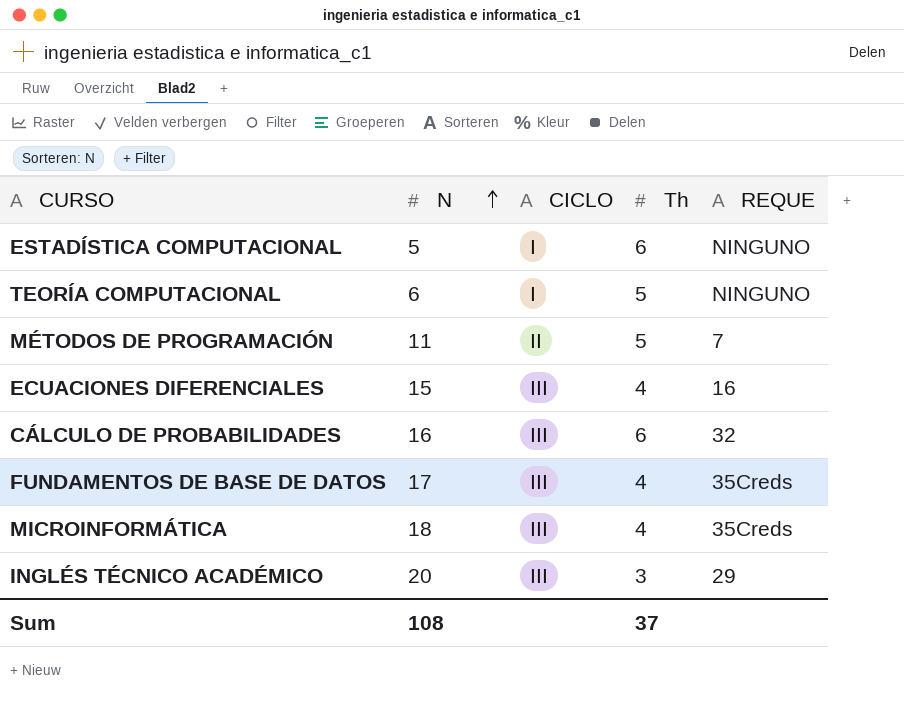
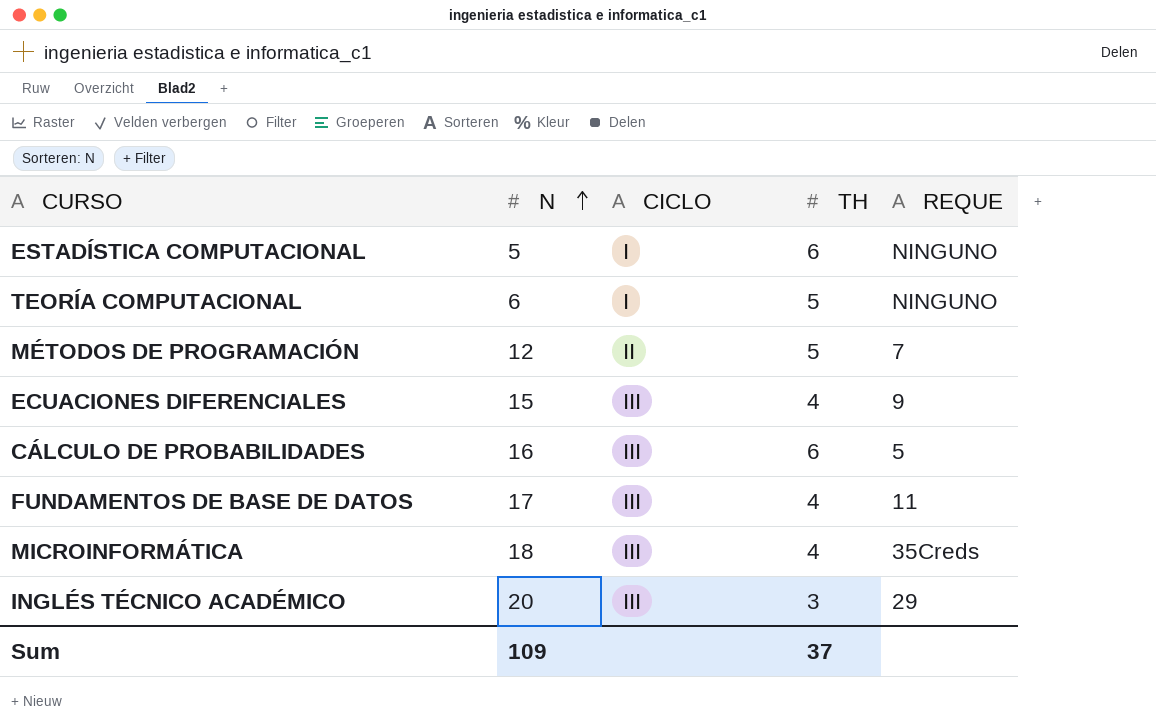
column name: Th -> TH
MÉTODOS DE PROGRAMACIÓN | N: 11 -> 12
ECUACIONES DIFERENCIALES | REQUE: 16 -> 9
CÁLCULO DE PROBABILIDADES | REQUE: 32 -> 5
FUNDAMENTOS DE BASE DE DATOS | REQUE: 35Creds -> 11
Sum | N: 108 -> 109

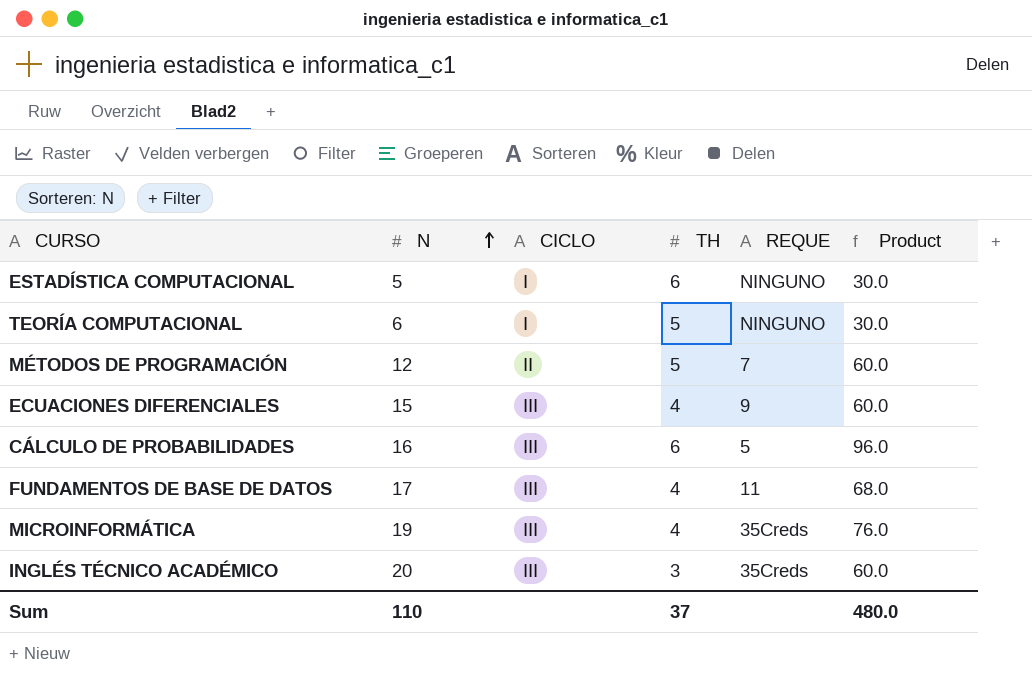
column Product | formula: none -> [N] * [TH]
MICROINFORMÁTICA | N: 18 -> 19
INGLÉS TÉCNICO ACADÉMICO | REQUE: 29 -> 35Creds
Sum | N: 109 -> 110

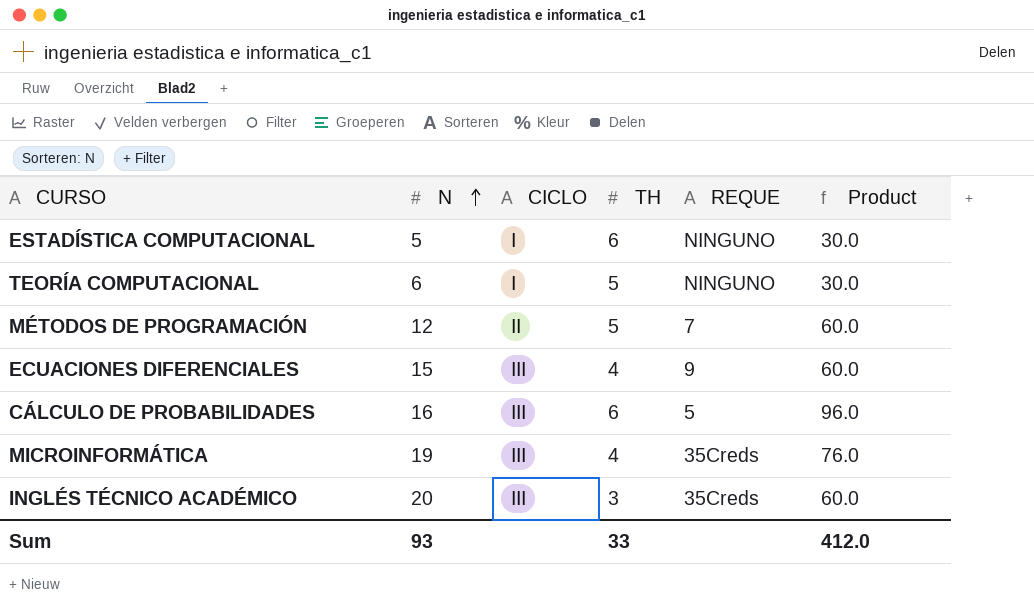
row FUNDAMENTOS DE BASE DE DATOS: 17 | III | 4 | 11 | 68.0 -> none
Sum | N: 110 -> 93
Sum | TH: 37 -> 33
Sum | Product: 480.0 -> 412.0

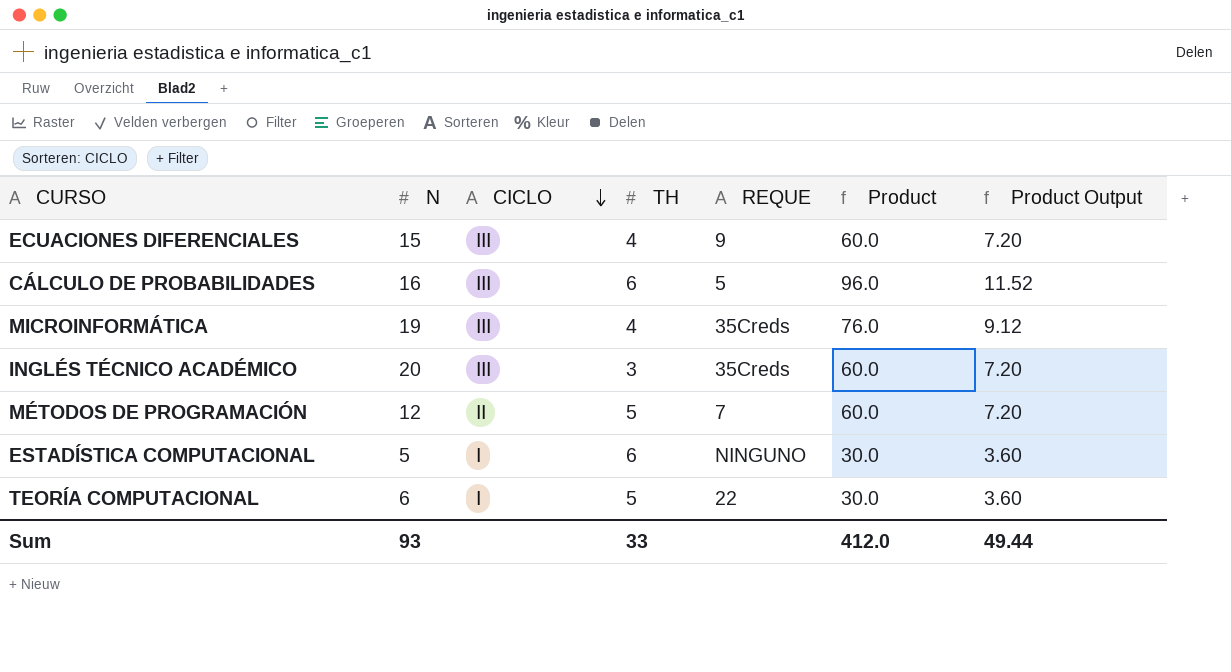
row order: N ascending -> CICLO descending
column Product Output | formula: none -> [Product] * 0.12
TEORÍA COMPUTACIONAL | REQUE: NINGUNO -> 22

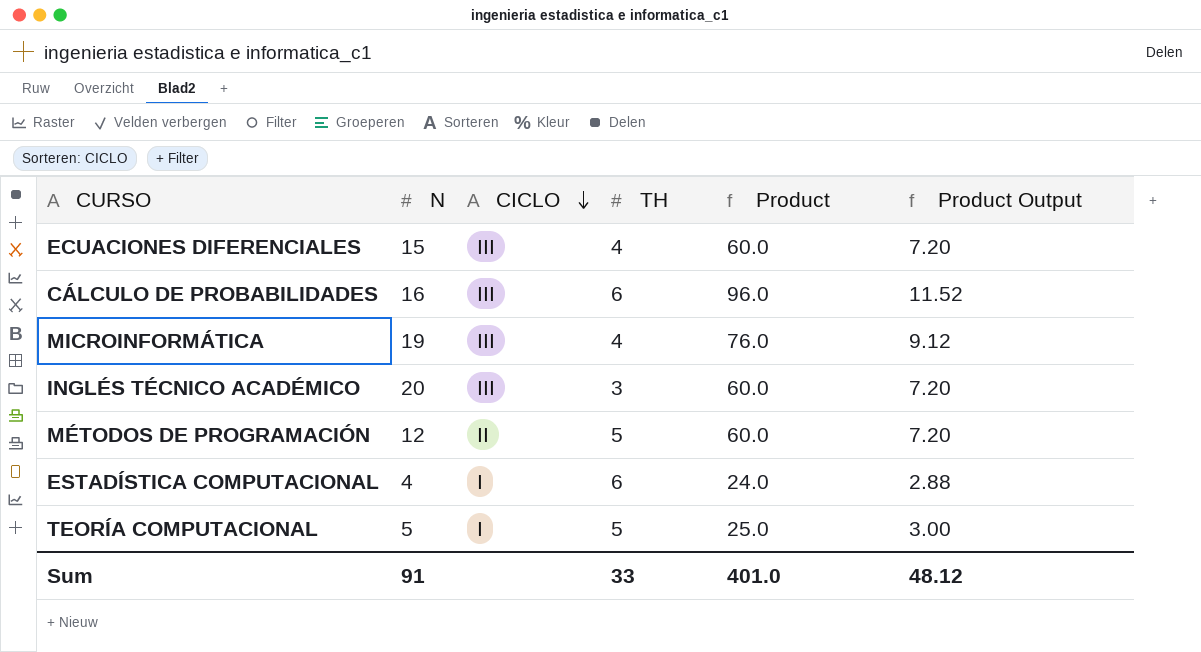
column REQUE | position: 5 -> none
ESTADÍSTICA COMPUTACIONAL | N: 5 -> 4
ESTADÍSTICA COMPUTACIONAL | Product: 30.0 -> 24.0
ESTADÍSTICA COMPUTACIONAL | Product Output: 3.60 -> 2.88
TEORÍA COMPUTACIONAL | N: 6 -> 5
TEORÍA COMPUTACIONAL | Product: 30.0 -> 25.0
TEORÍA COMPUTACIONAL | Product Output: 3.60 -> 3.00
Sum | N: 93 -> 91
Sum | Product: 412.0 -> 401.0
Sum | Product Output: 49.44 -> 48.12

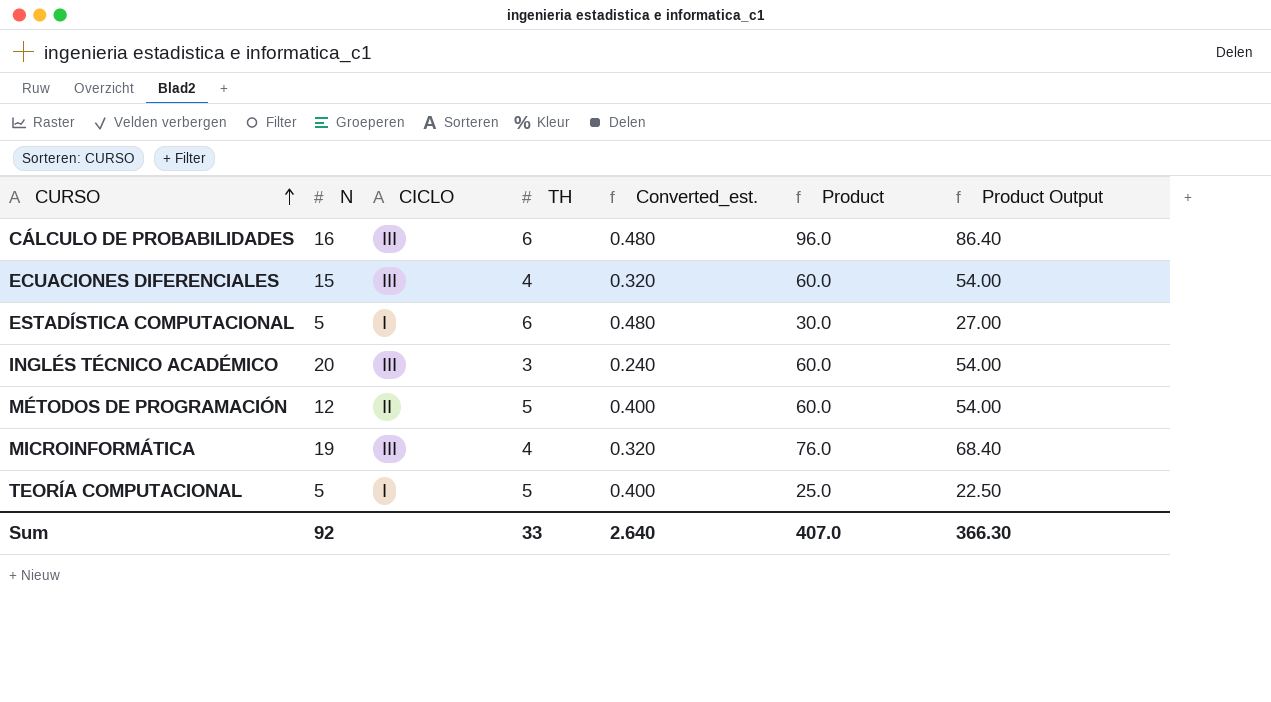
row order: CICLO descending -> CURSO ascending
column Converted_est. | formula: none -> [TH] * 0.08
column Product Output | formula: [Product] * 0.12 -> [Product] * 0.9
ESTADÍSTICA COMPUTACIONAL | N: 4 -> 5
ESTADÍSTICA COMPUTACIONAL | Product: 24.0 -> 30.0
Sum | N: 91 -> 92
Sum | Product: 401.0 -> 407.0
Sum | Product Output: 48.12 -> 366.30

